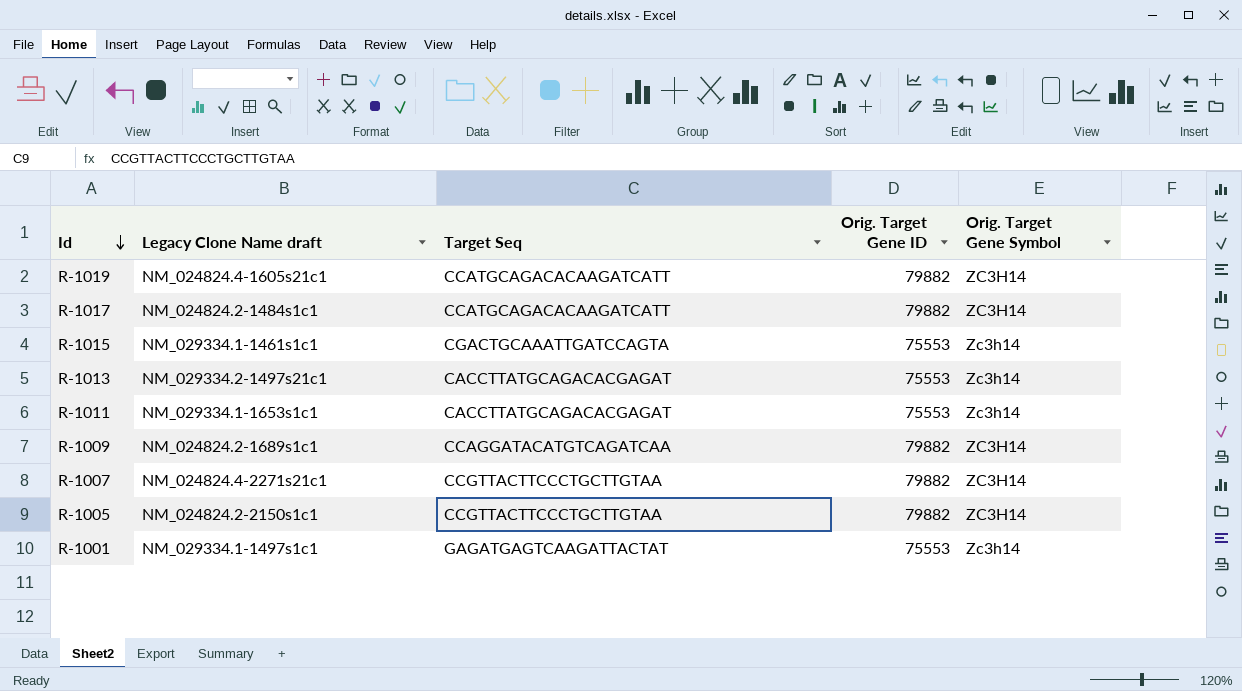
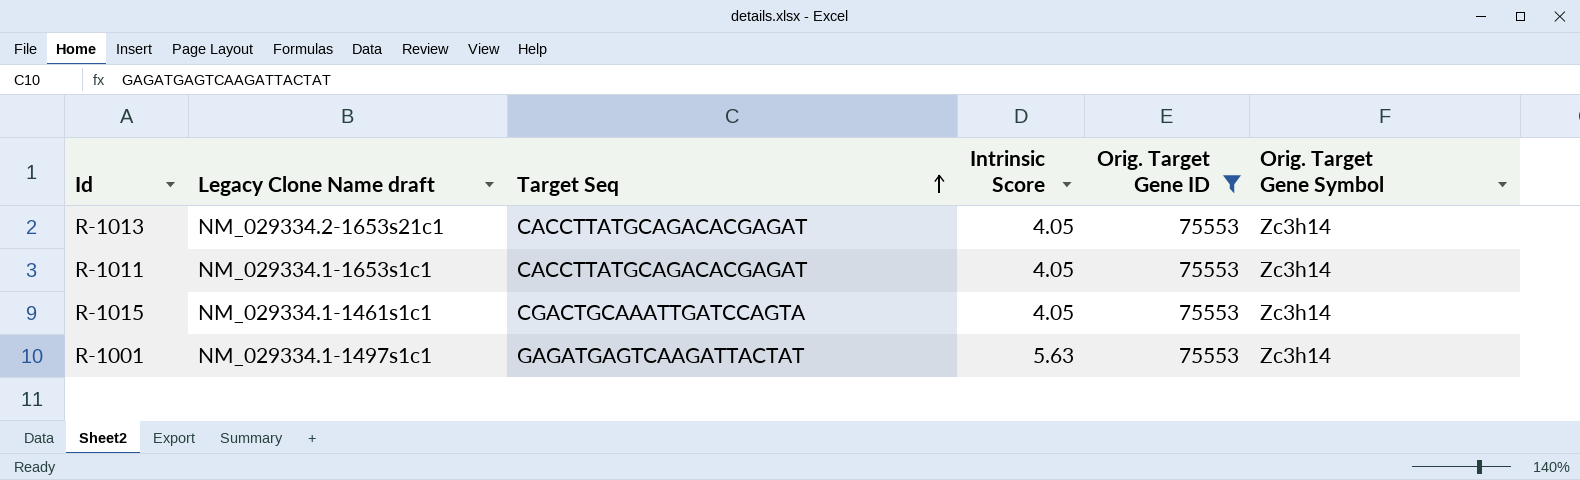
filter: none -> Orig. Target Gene ID = 75553
row order: Id descending -> Target Seq ascending
column Intrinsic Score | position: none -> 4
R-1013 | Legacy Clone Name draft: NM_029334.2-1497s21c1 -> NM_029334.2-1653s21c1

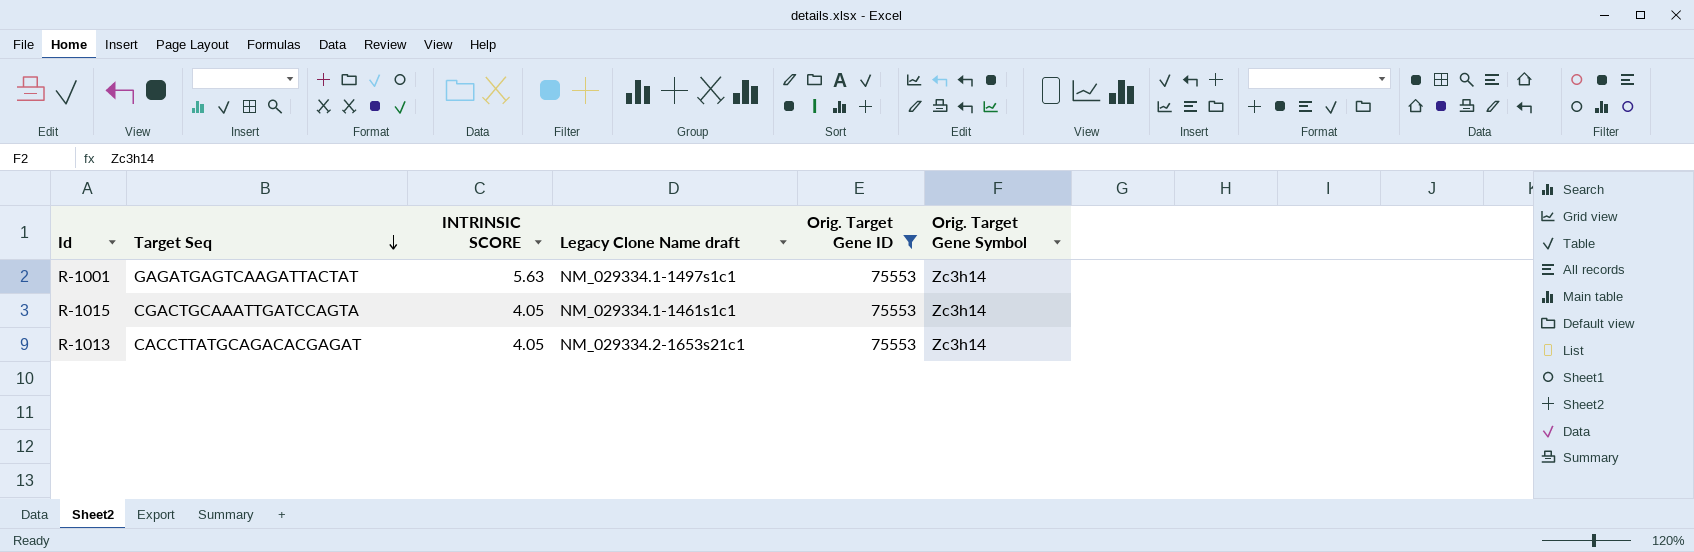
row order: Target Seq ascending -> Target Seq descending
column name: Intrinsic Score -> INTRINSIC SCORE
column Legacy Clone Name draft | position: 2 -> 4
row R-1011: NM_029334.1-1653s1c1 | CACCTTATGCAGACACGAGAT | 4.05 | 75553 | Zc3h14 -> none

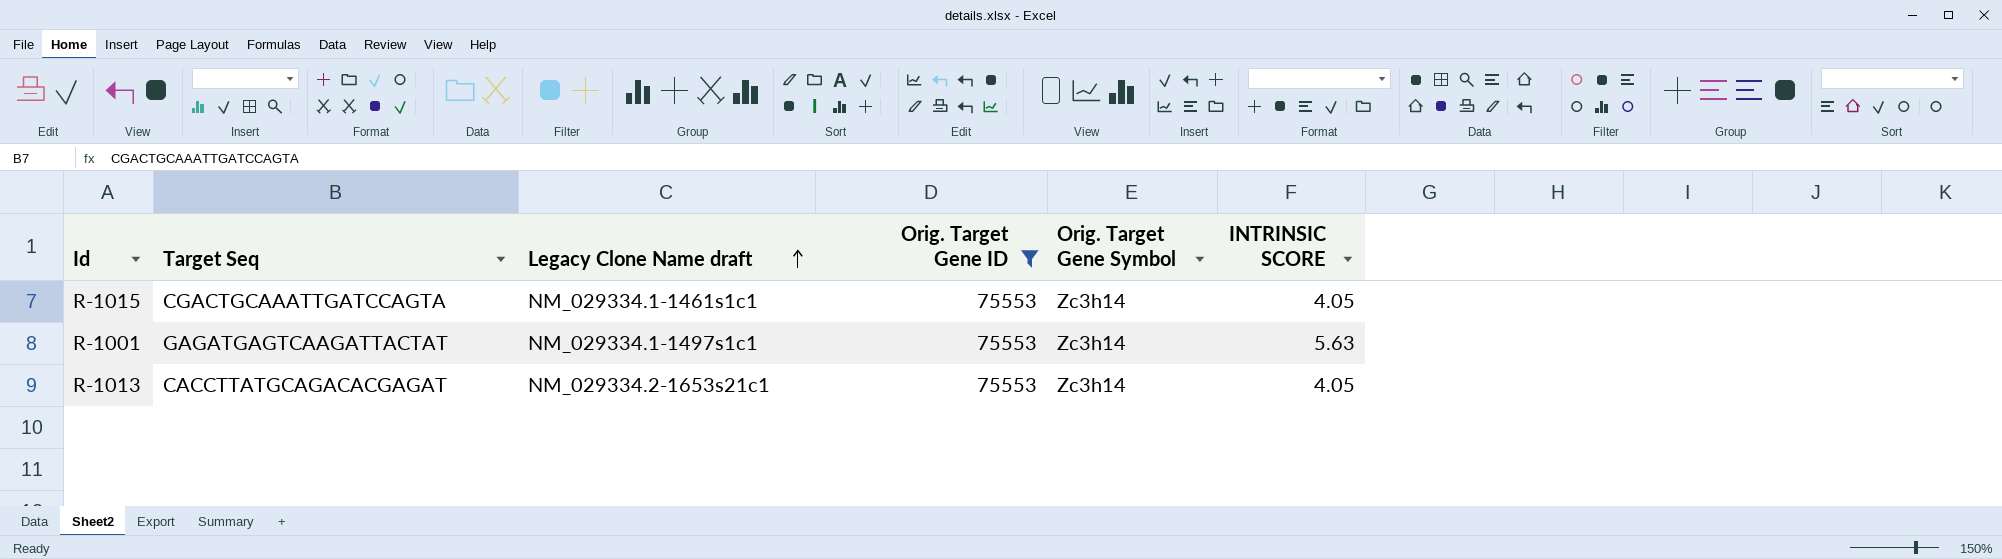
row order: Target Seq descending -> Legacy Clone Name draft ascending
column INTRINSIC SCORE | position: 3 -> 6

